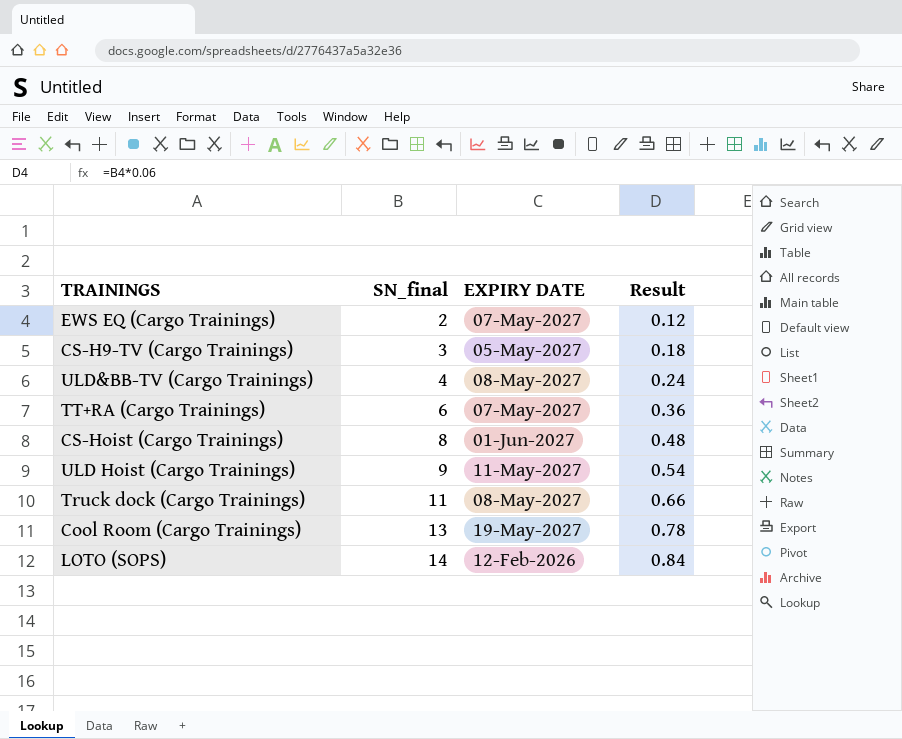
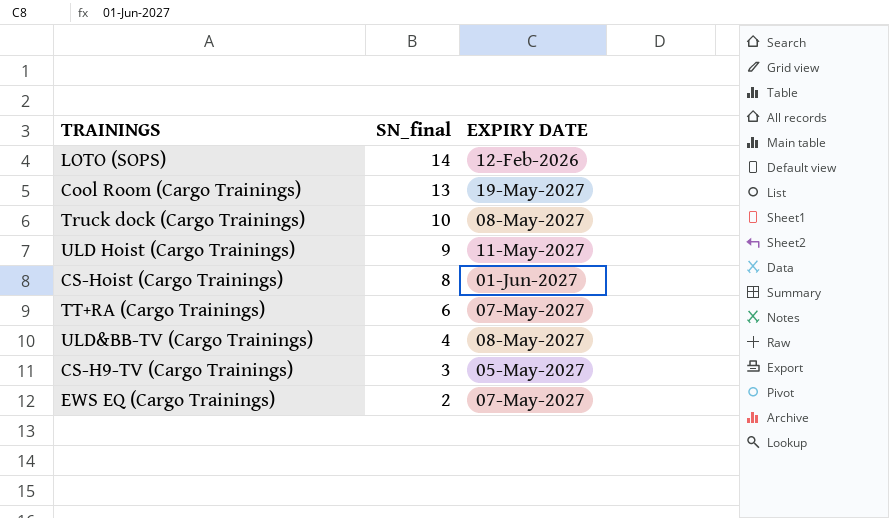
row order: SN_final ascending -> SN_final descending
column Result | formula: [SN_final] * 0.06 -> none
Truck dock (Cargo Trainings) | SN_final: 11 -> 10

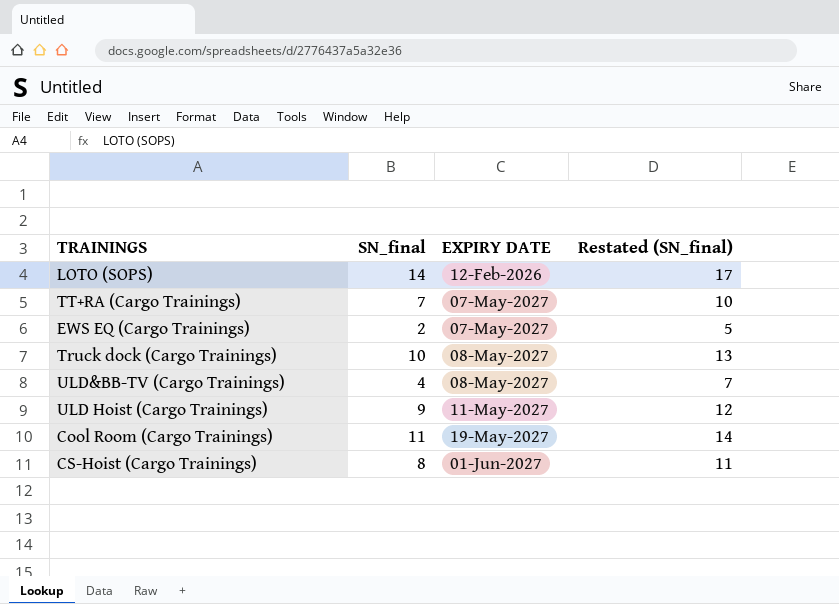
row order: SN_final descending -> EXPIRY DATE ascending
column Restated (SN_final) | formula: none -> [SN_final] + 3
row CS-H9-TV (Cargo Trainings): 3 | 05-May-2027 -> none
TT+RA (Cargo Trainings) | SN_final: 6 -> 7
Cool Room (Cargo Trainings) | SN_final: 13 -> 11

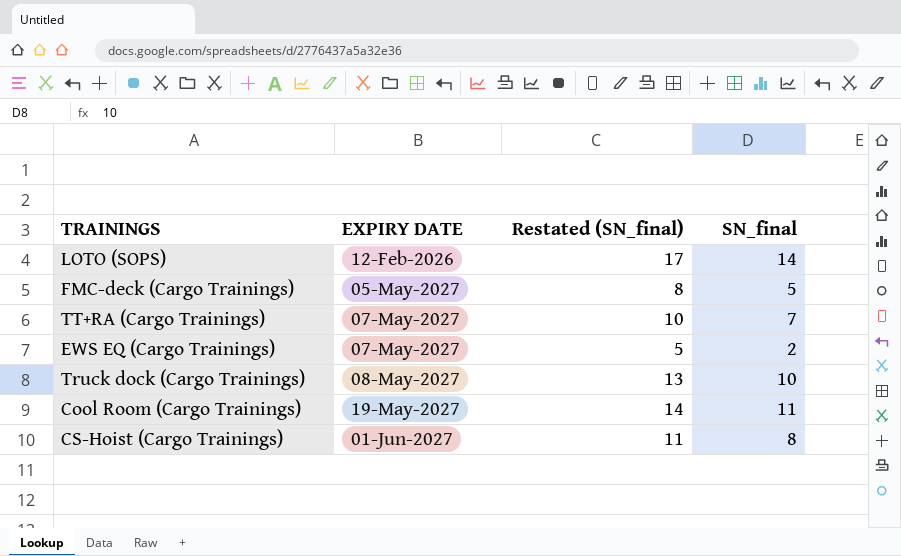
column SN_final | position: 2 -> 4
row ULD&BB-TV (Cargo Trainings): 4 | 08-May-2027 | 7 -> none
row ULD Hoist (Cargo Trainings): 9 | 11-May-2027 | 12 -> none
row FMC-deck (Cargo Trainings): none -> 05-May-2027 | 8 | 5

